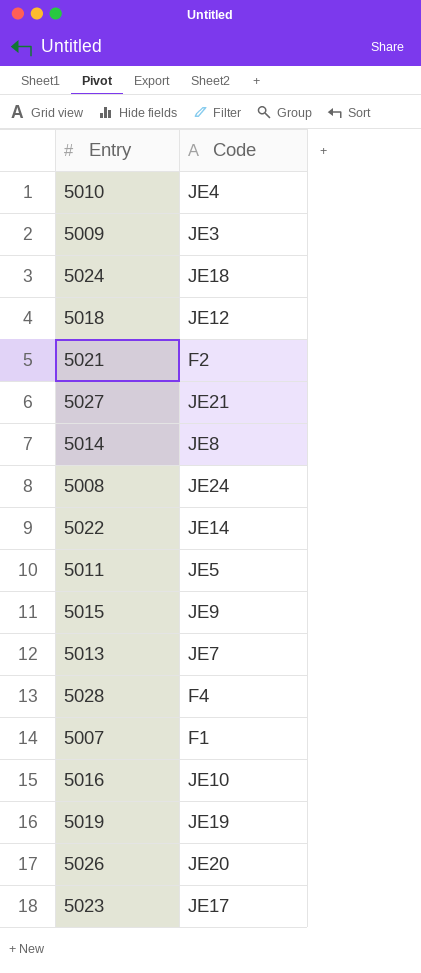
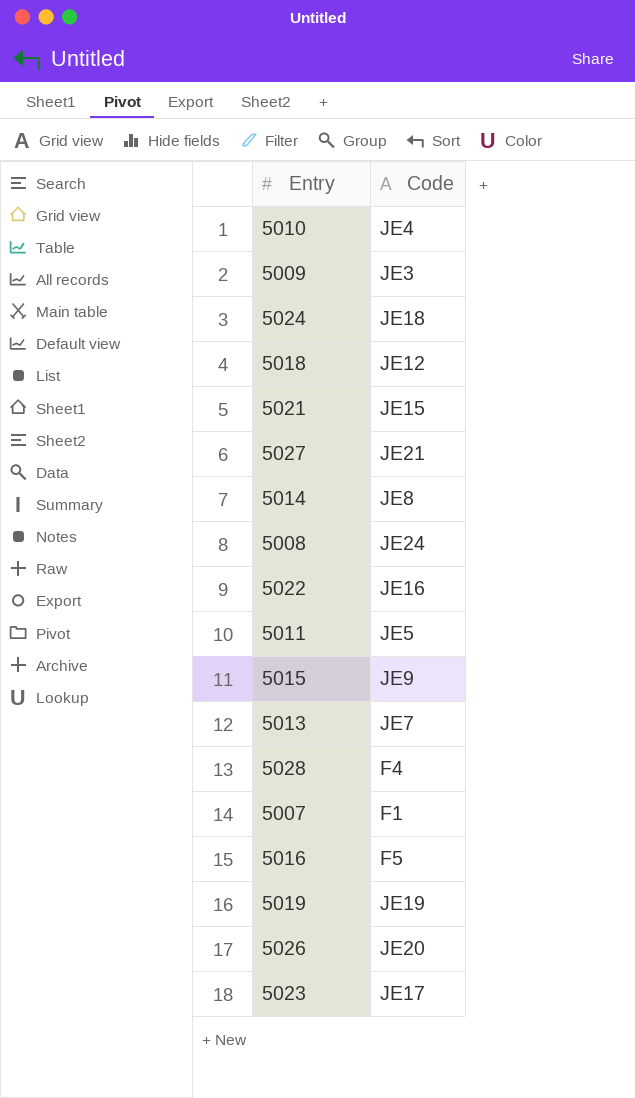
5021 | Code: F2 -> JE15
5022 | Code: JE14 -> JE16
5016 | Code: JE10 -> F5

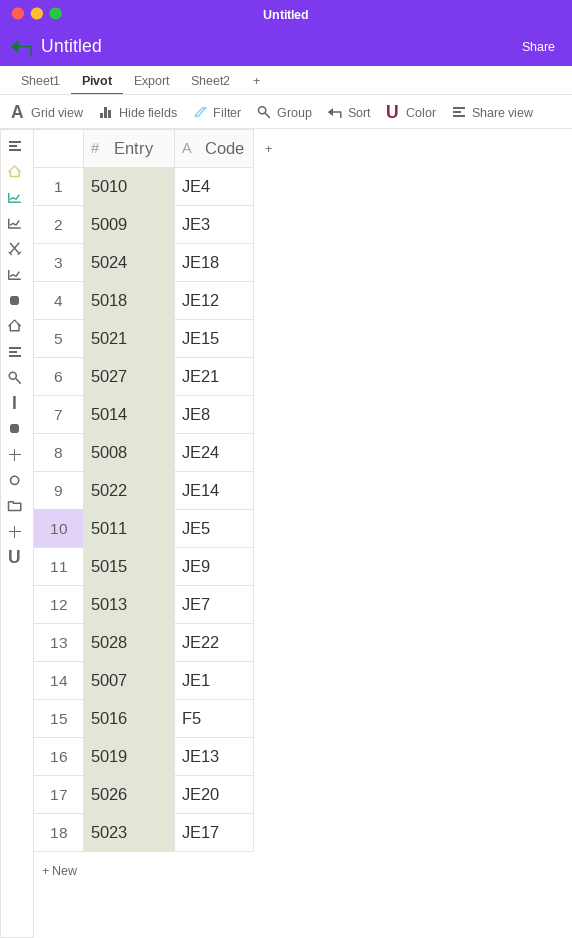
5022 | Code: JE16 -> JE14
5028 | Code: F4 -> JE22
5007 | Code: F1 -> JE1
5019 | Code: JE19 -> JE13

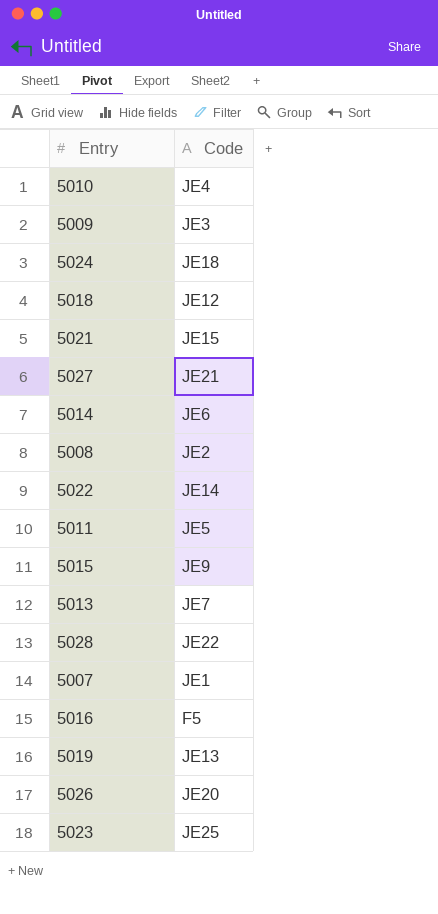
5014 | Code: JE8 -> JE6
5008 | Code: JE24 -> JE2
5023 | Code: JE17 -> JE25

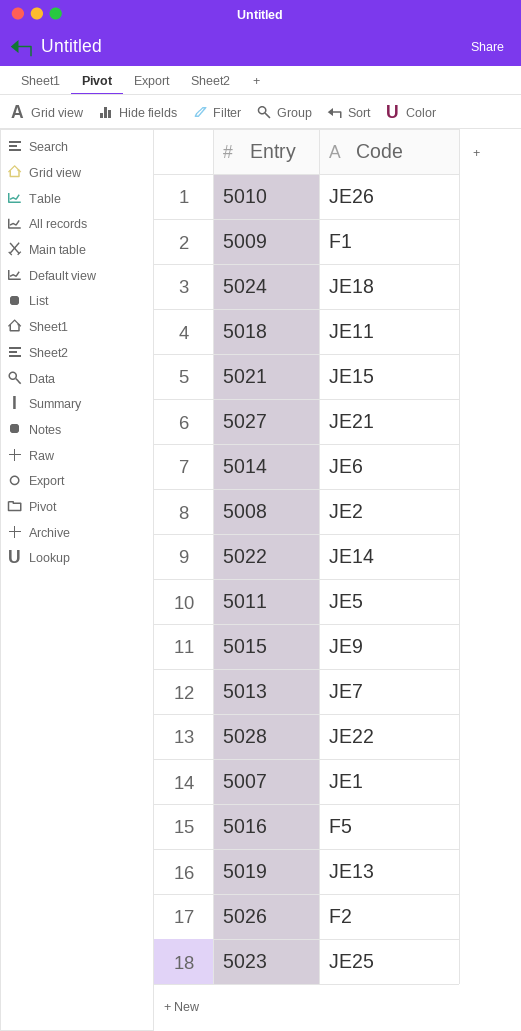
5010 | Code: JE4 -> JE26
5009 | Code: JE3 -> F1
5018 | Code: JE12 -> JE11
5026 | Code: JE20 -> F2

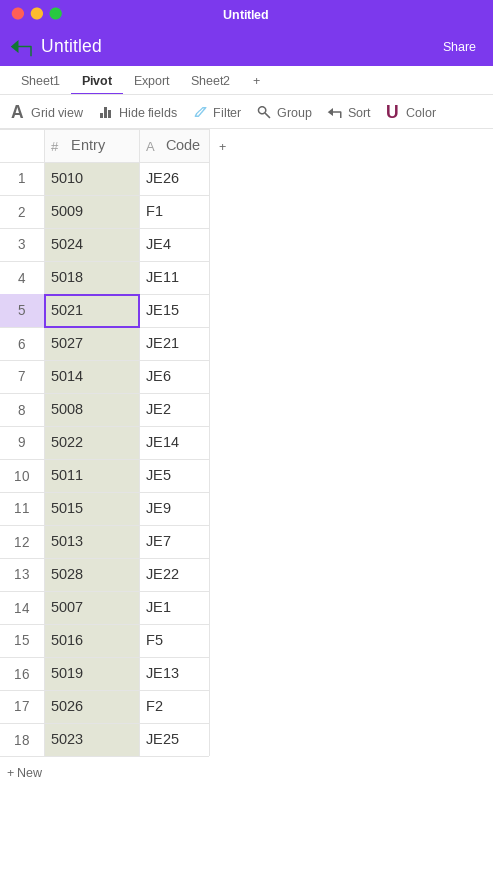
5024 | Code: JE18 -> JE4

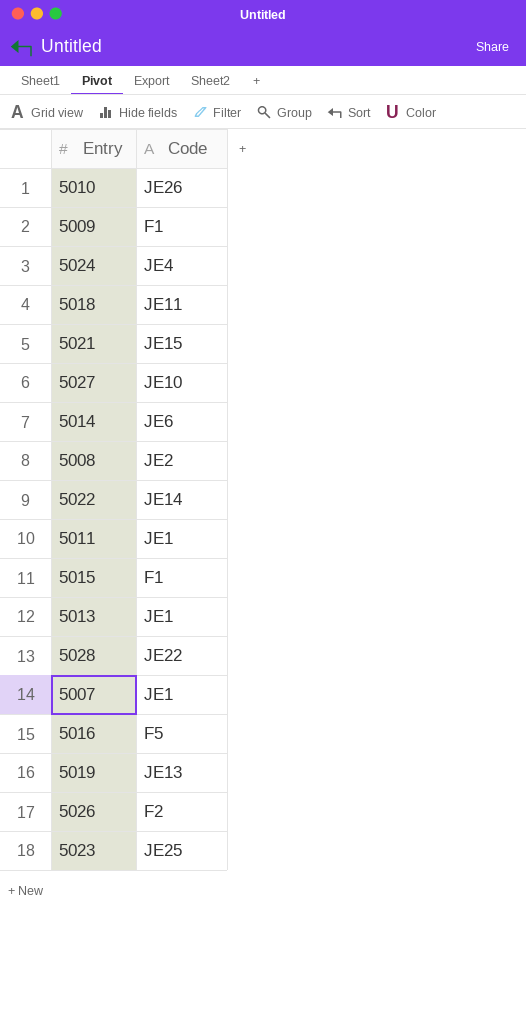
5027 | Code: JE21 -> JE10
5011 | Code: JE5 -> JE1
5015 | Code: JE9 -> F1
5013 | Code: JE7 -> JE1

